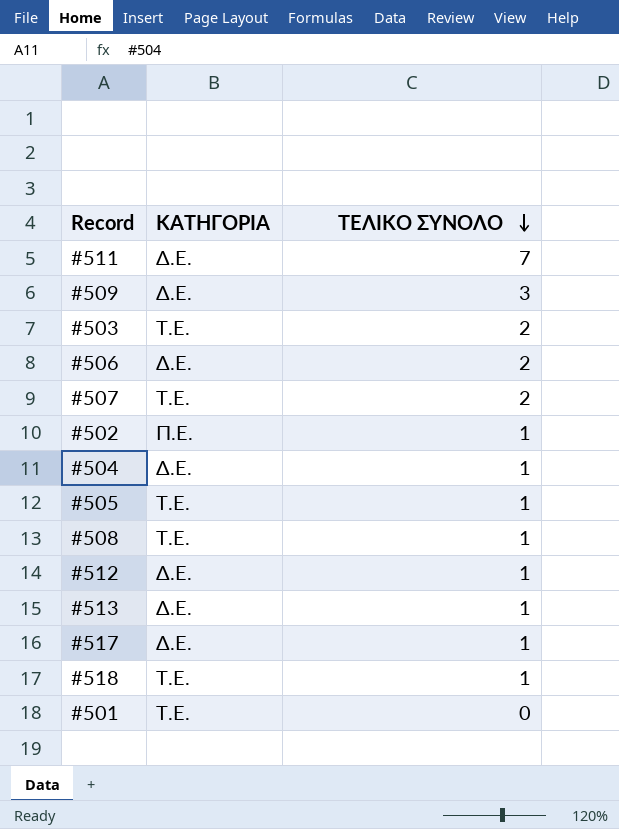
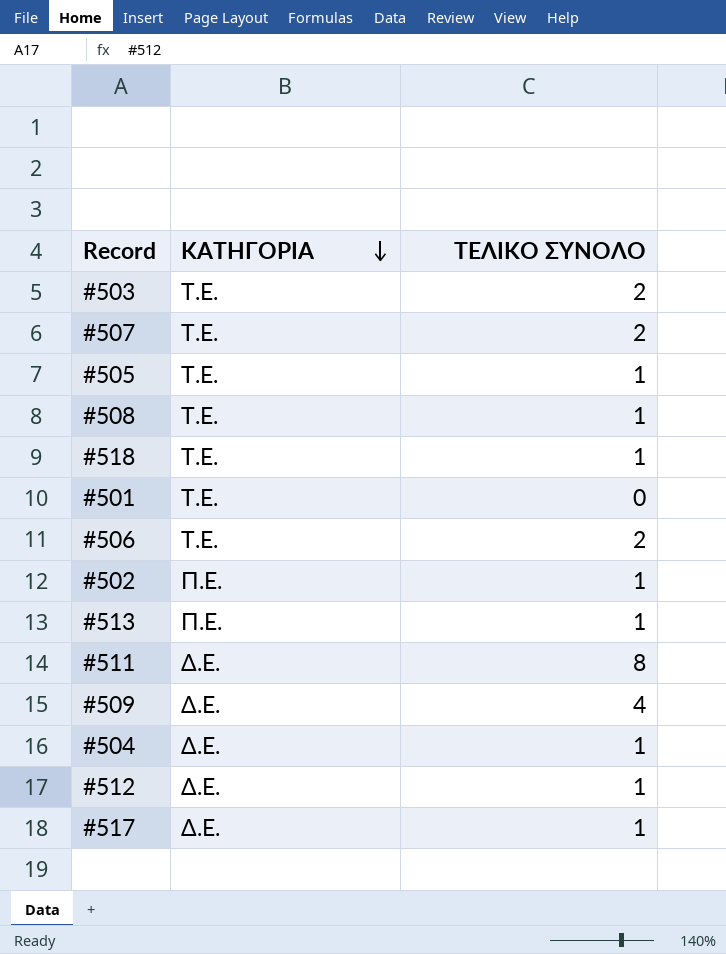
row order: ΤΕΛΙΚΟ ΣΥΝΟΛΟ descending -> ΚΑΤΗΓΟΡΙΑ descending
#506 | ΚΑΤΗΓΟΡΙΑ: Δ.Ε. -> Τ.Ε.
#513 | ΚΑΤΗΓΟΡΙΑ: Δ.Ε. -> Π.Ε.
#511 | ΤΕΛΙΚΟ ΣΥΝΟΛΟ: 7 -> 8
#509 | ΤΕΛΙΚΟ ΣΥΝΟΛΟ: 3 -> 4

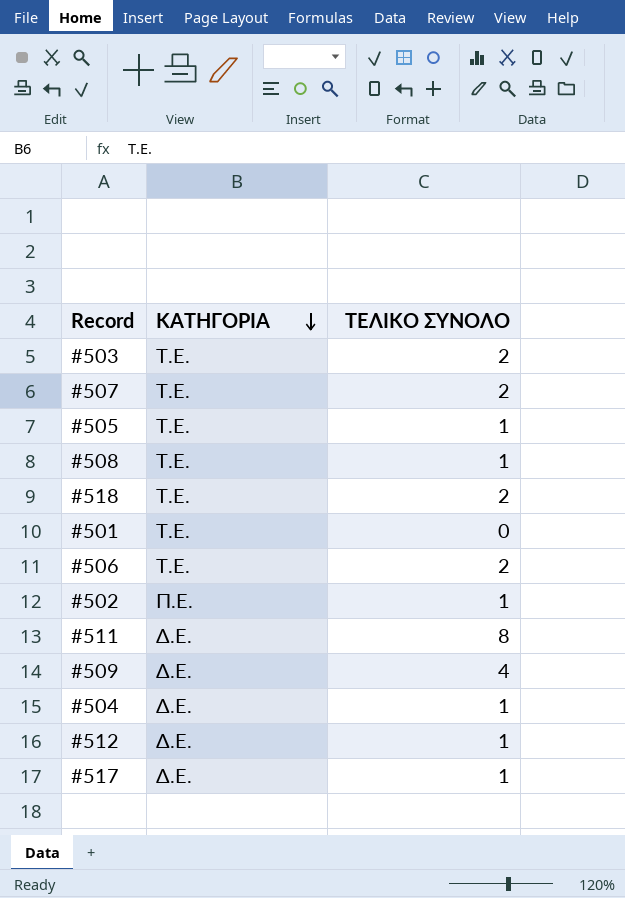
row #513: Π.Ε. | 1 -> none
#518 | ΤΕΛΙΚΟ ΣΥΝΟΛΟ: 1 -> 2

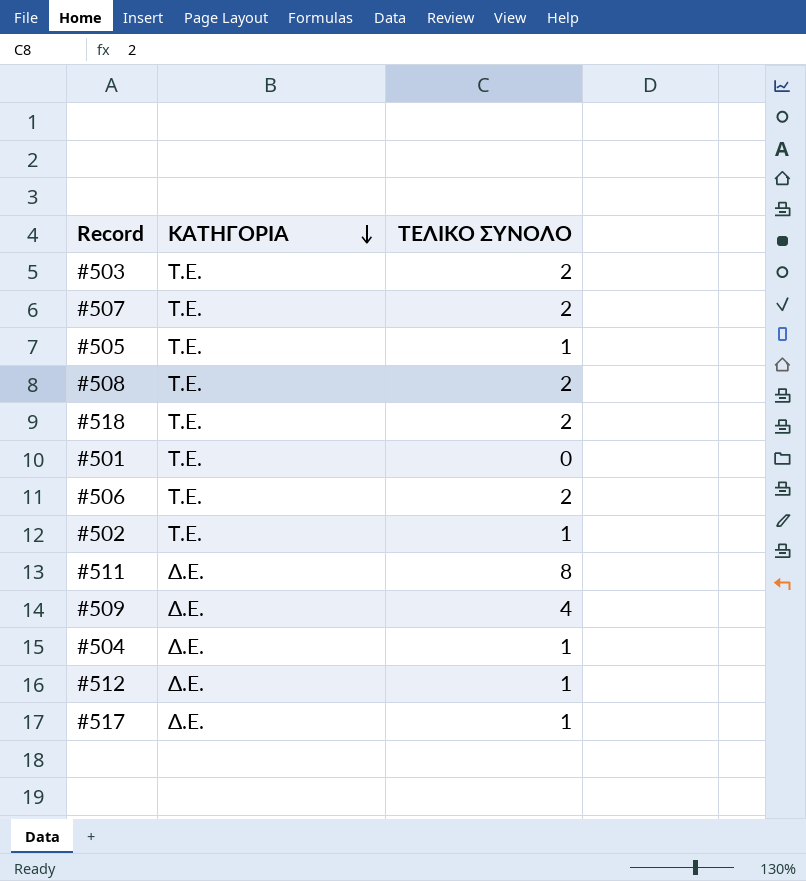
#508 | ΤΕΛΙΚΟ ΣΥΝΟΛΟ: 1 -> 2
#502 | ΚΑΤΗΓΟΡΙΑ: Π.Ε. -> Τ.Ε.

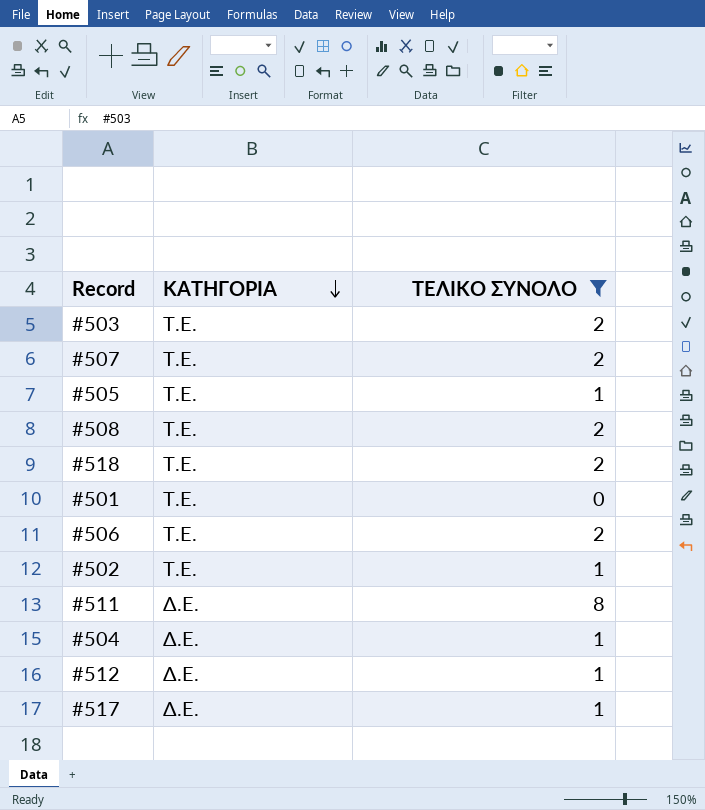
filter: none -> ΤΕΛΙΚΟ ΣΥΝΟΛΟ != 4

